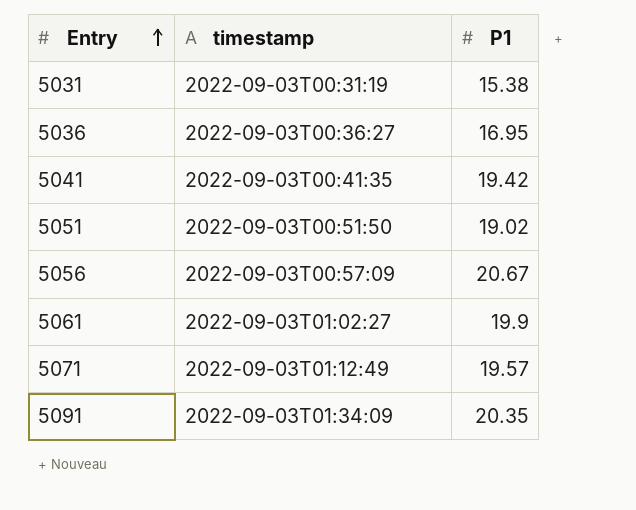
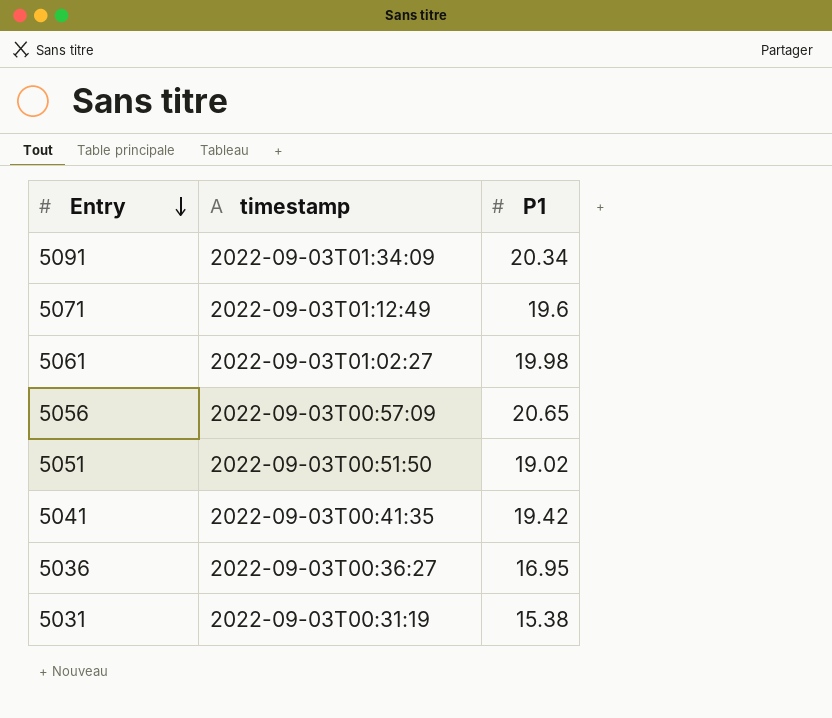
row order: Entry ascending -> Entry descending
5091 | P1: 20.35 -> 20.34
5071 | P1: 19.57 -> 19.6
5061 | P1: 19.9 -> 19.98
5056 | P1: 20.67 -> 20.65

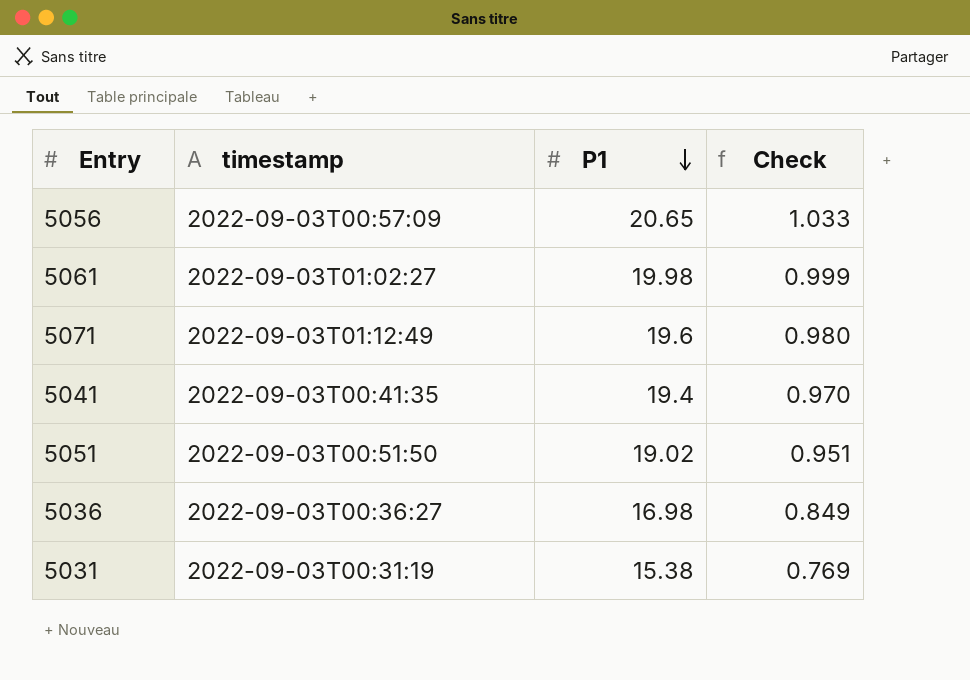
row order: Entry descending -> P1 descending
column Check | formula: none -> [P1] * 0.05
row 5091: 2022-09-03T01:34:09 | 20.34 -> none
5041 | P1: 19.42 -> 19.4
5036 | P1: 16.95 -> 16.98

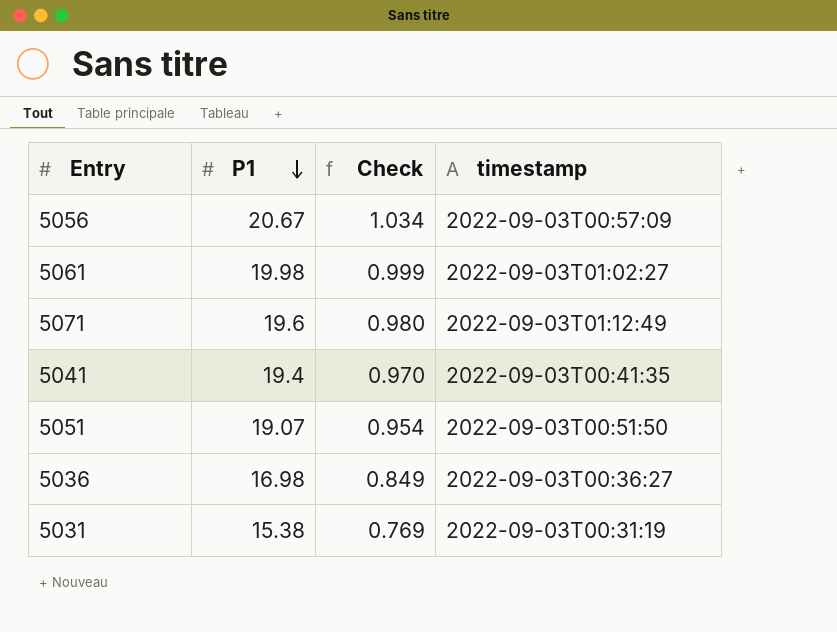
column timestamp | position: 2 -> 4
5056 | P1: 20.65 -> 20.67
5056 | Check: 1.033 -> 1.034
5051 | P1: 19.02 -> 19.07
5051 | Check: 0.951 -> 0.954

